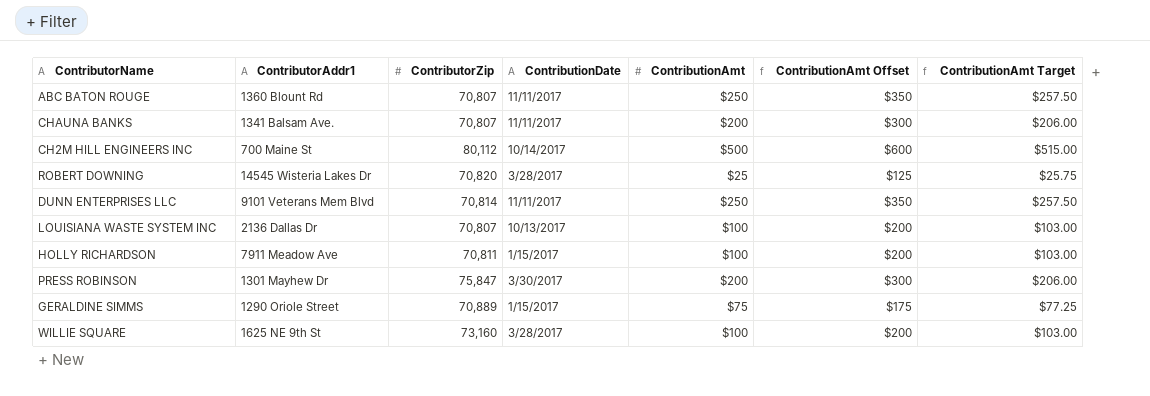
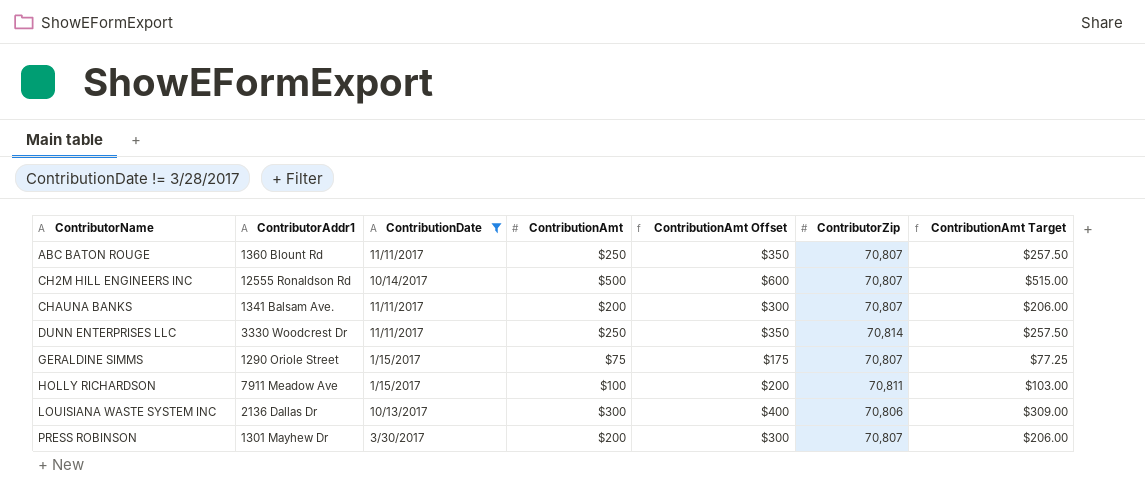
filter: none -> ContributionDate != 3/28/2017
row order: none -> ContributorName ascending
column ContributorZip | position: 3 -> 6
CH2M HILL ENGINEERS INC | ContributorAddr1: 700 Maine St -> 12555 Ronaldson Rd
CH2M HILL ENGINEERS INC | ContributorZip: 80,112 -> 70,807
DUNN ENTERPRISES LLC | ContributorAddr1: 9101 Veterans Mem Blvd -> 3330 Woodcrest Dr
GERALDINE SIMMS | ContributorZip: 70,889 -> 70,807
LOUISIANA WASTE SYSTEM INC | ContributionAmt: $100 -> $300
LOUISIANA WASTE SYSTEM INC | ContributionAmt Offset: $200 -> $400
LOUISIANA WASTE SYSTEM INC | ContributorZip: 70,807 -> 70,806
LOUISIANA WASTE SYSTEM INC | ContributionAmt Target: $103.00 -> $309.00
PRESS ROBINSON | ContributorZip: 75,847 -> 70,807

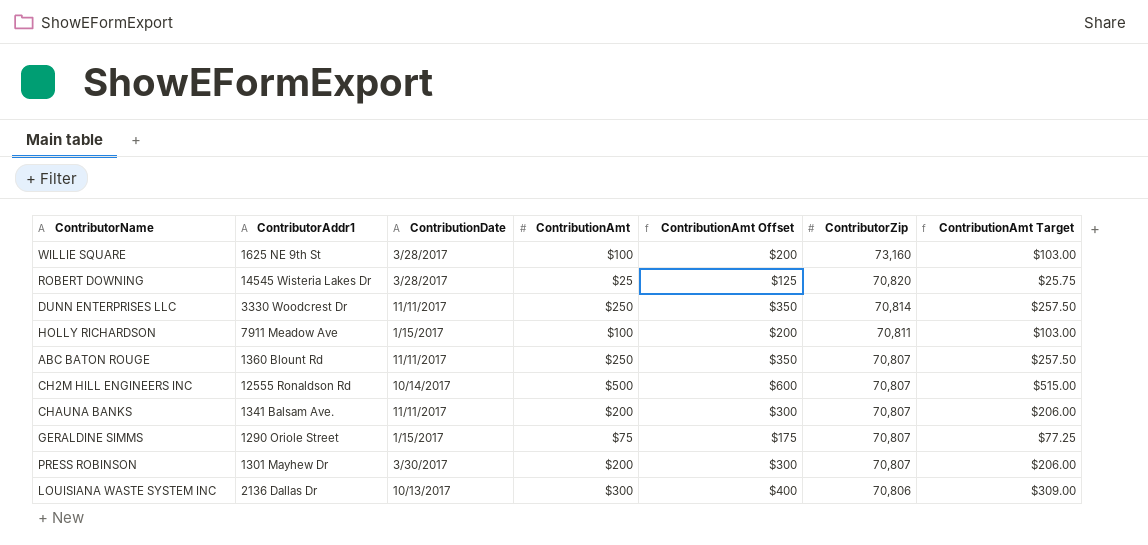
filter: ContributionDate != 3/28/2017 -> none
row order: ContributorName ascending -> ContributorZip descending

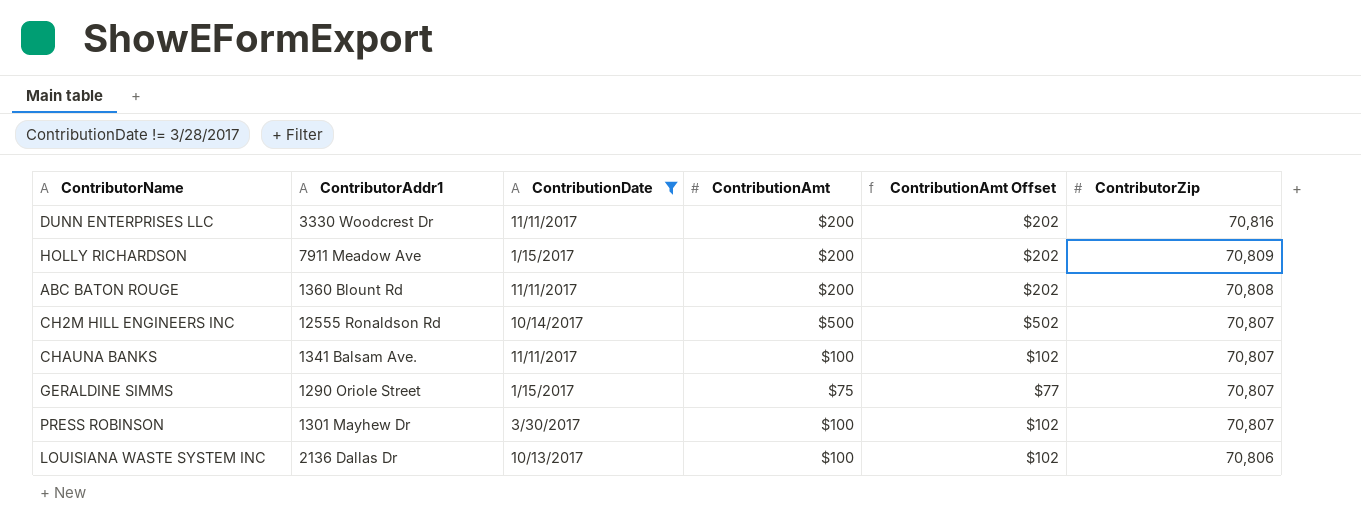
filter: none -> ContributionDate != 3/28/2017
column ContributionAmt Target | formula: [ContributionAmt] * 1.03 -> none
column ContributionAmt Offset | formula: [ContributionAmt] + 100 -> [ContributionAmt] + 2
DUNN ENTERPRISES LLC | ContributionAmt: $250 -> $200
DUNN ENTERPRISES LLC | ContributorZip: 70,814 -> 70,816
HOLLY RICHARDSON | ContributionAmt: $100 -> $200
HOLLY RICHARDSON | ContributorZip: 70,811 -> 70,809
ABC BATON ROUGE | ContributionAmt: $250 -> $200
ABC BATON ROUGE | ContributorZip: 70,807 -> 70,808
CHAUNA BANKS | ContributionAmt: $200 -> $100
PRESS ROBINSON | ContributionAmt: $200 -> $100
LOUISIANA WASTE SYSTEM INC | ContributionAmt: $300 -> $100

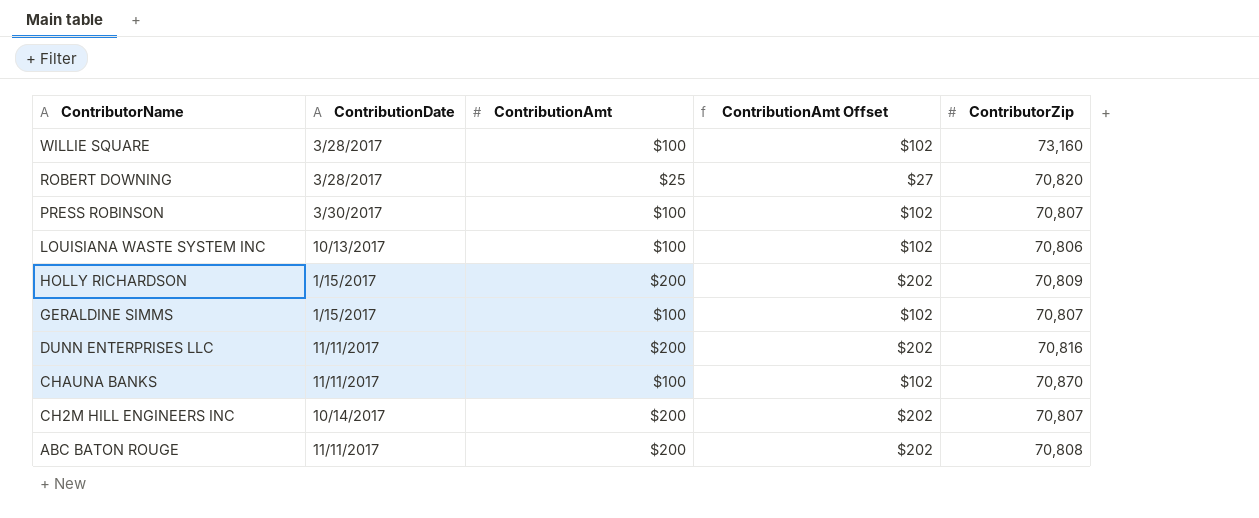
filter: ContributionDate != 3/28/2017 -> none
row order: ContributorZip descending -> ContributorName descending
column ContributorAddr1 | position: 2 -> none
GERALDINE SIMMS | ContributionAmt: $75 -> $100
GERALDINE SIMMS | ContributionAmt Offset: $77 -> $102
CHAUNA BANKS | ContributorZip: 70,807 -> 70,870
CH2M HILL ENGINEERS INC | ContributionAmt: $500 -> $200
CH2M HILL ENGINEERS INC | ContributionAmt Offset: $502 -> $202

